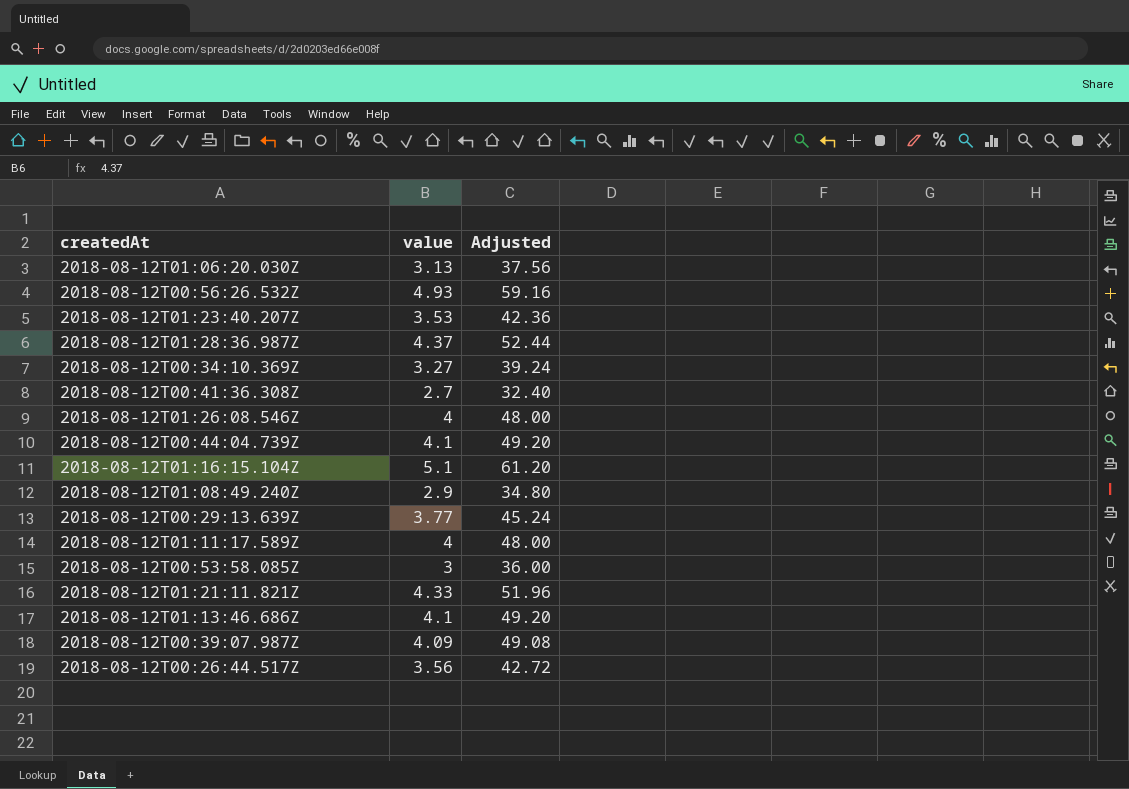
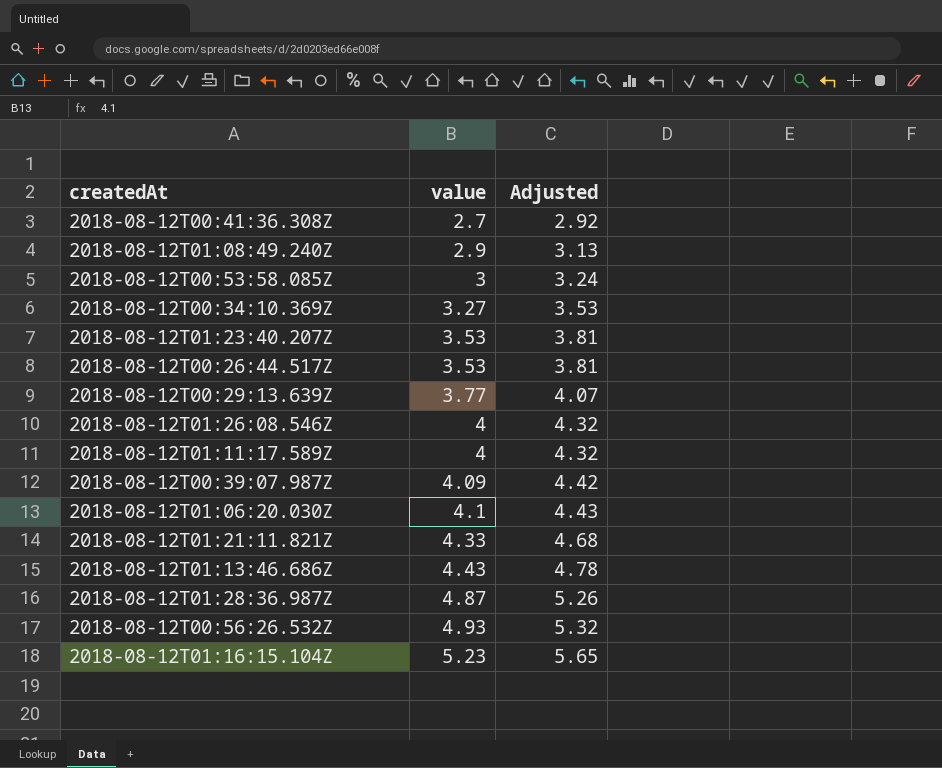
row order: none -> value ascending
column Adjusted | formula: [value] * 12 -> [value] * 1.08
row 2018-08-12T00:44:04.739Z: 4.1 | 49.20 -> none
2018-08-12T00:26:44.517Z | value: 3.56 -> 3.53
2018-08-12T01:06:20.030Z | value: 3.13 -> 4.1
2018-08-12T01:13:46.686Z | value: 4.1 -> 4.43
2018-08-12T01:28:36.987Z | value: 4.37 -> 4.87
2018-08-12T01:16:15.104Z | value: 5.1 -> 5.23

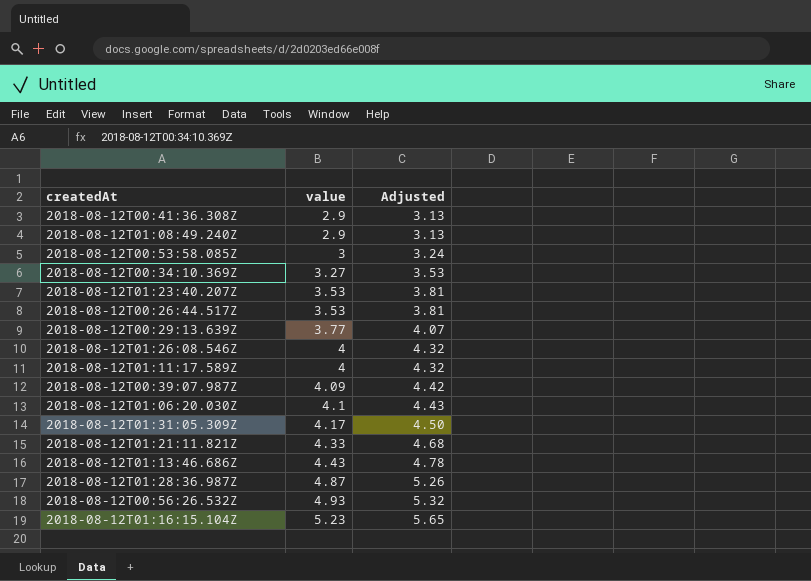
2018-08-12T00:41:36.308Z | value: 2.7 -> 2.9
2018-08-12T00:41:36.308Z | Adjusted: 2.92 -> 3.13
row 2018-08-12T01:31:05.309Z: none -> 4.17 | 4.50

